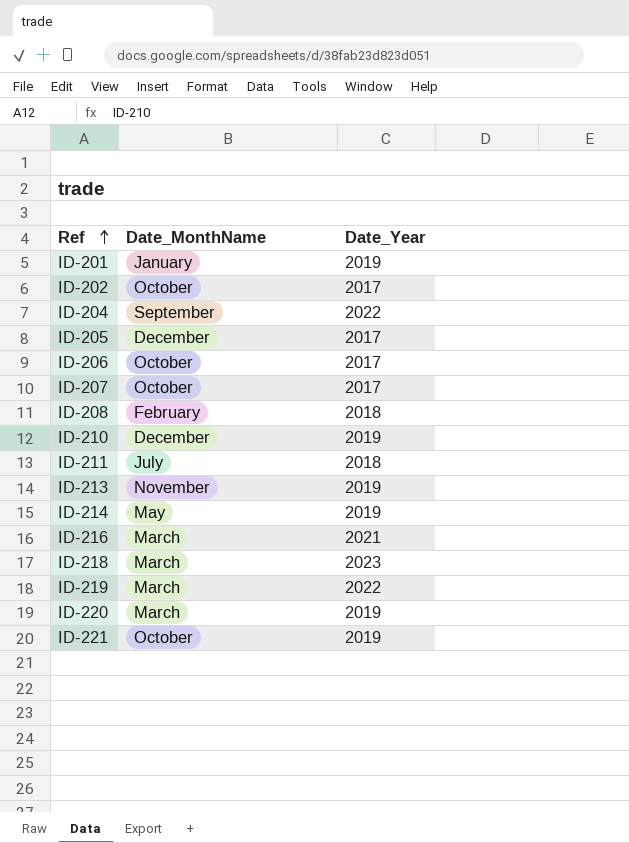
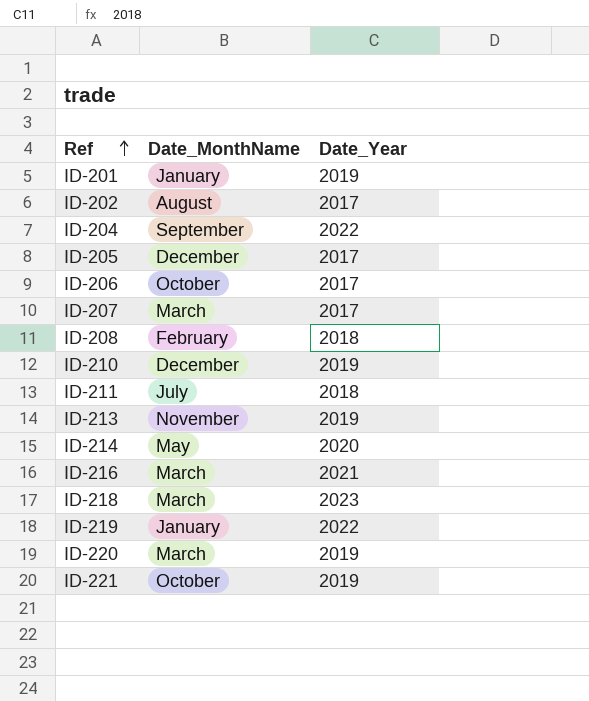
ID-202 | Date_MonthName: October -> August
ID-207 | Date_MonthName: October -> March
ID-214 | Date_Year: 2019 -> 2020
ID-219 | Date_MonthName: March -> January

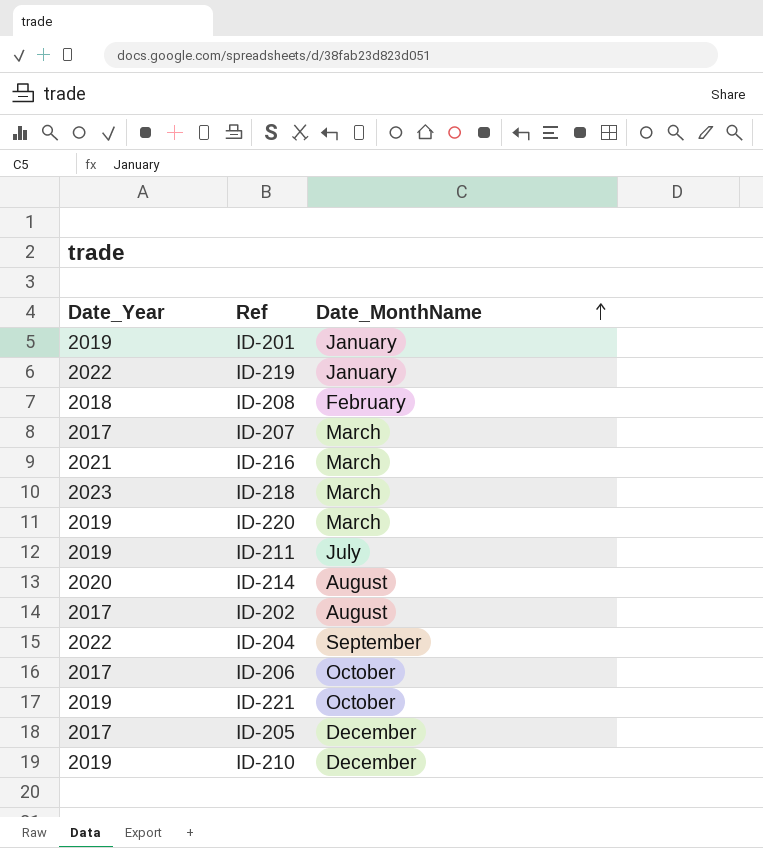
row order: Ref ascending -> Date_MonthName ascending
column Date_Year | position: 3 -> 1
row ID-213: November | 2019 -> none
ID-211 | Date_Year: 2018 -> 2019
ID-214 | Date_MonthName: May -> August

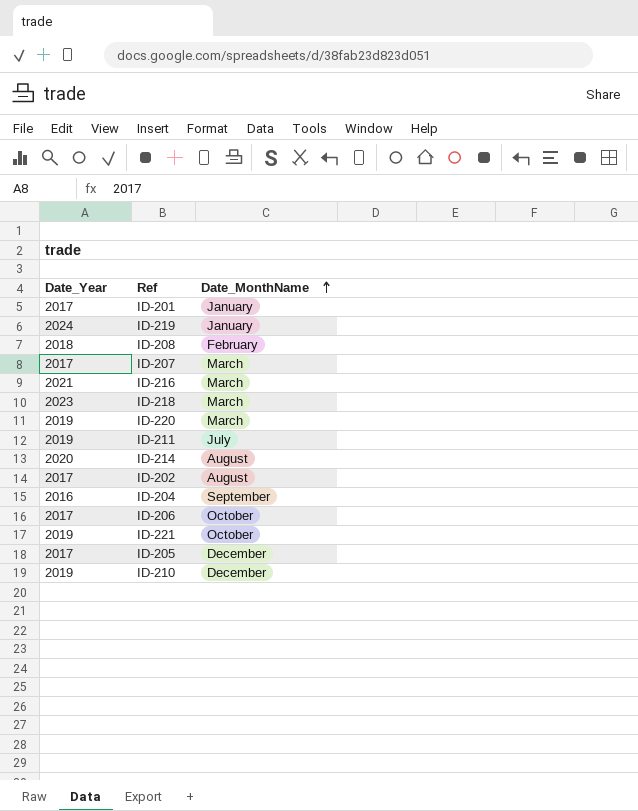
ID-201 | Date_Year: 2019 -> 2017
ID-219 | Date_Year: 2022 -> 2024
ID-204 | Date_Year: 2022 -> 2016

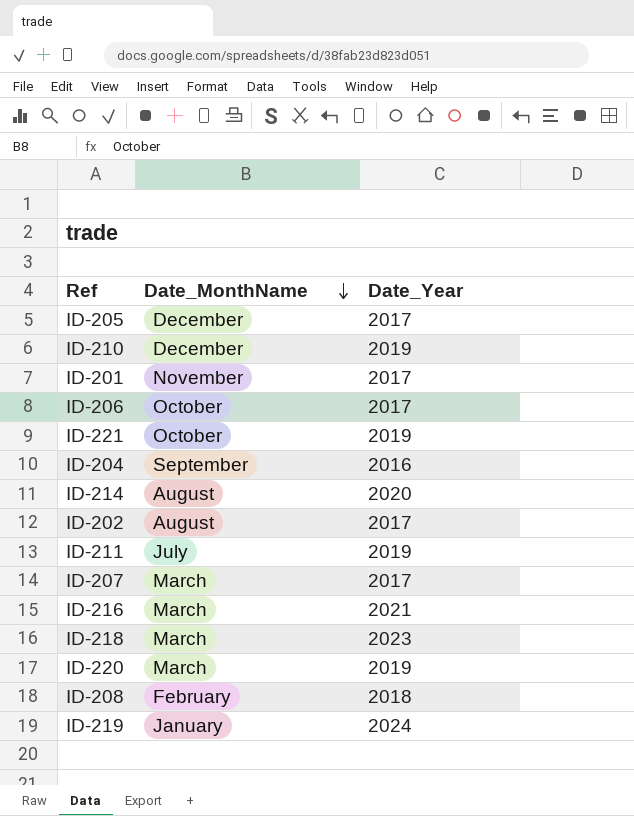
row order: Date_MonthName ascending -> Date_MonthName descending
column Date_Year | position: 1 -> 3
ID-201 | Date_MonthName: January -> November

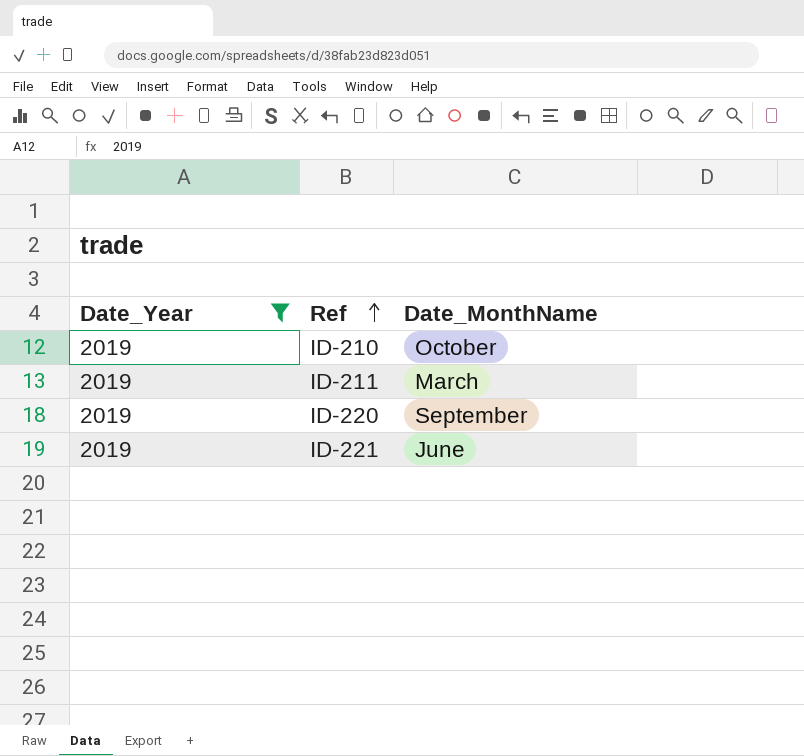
filter: none -> Date_Year = 2019
row order: Date_MonthName descending -> Ref ascending
column Date_Year | position: 3 -> 1
ID-210 | Date_MonthName: December -> October
ID-211 | Date_MonthName: July -> March
ID-220 | Date_MonthName: March -> September
ID-221 | Date_MonthName: October -> June

